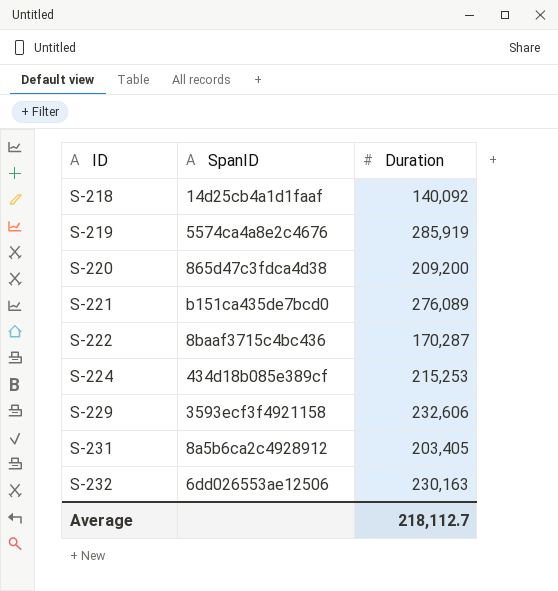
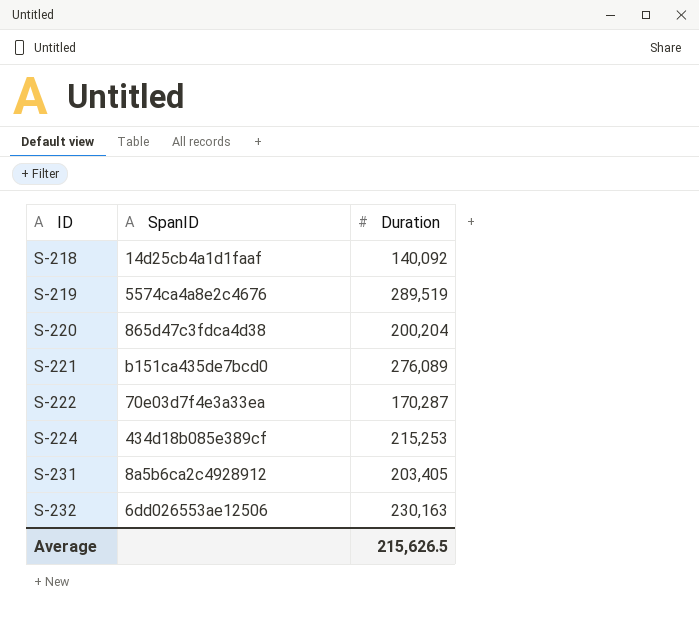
row S-229: 3593ecf3f4921158 | 232,606 -> none
S-219 | Duration: 285,919 -> 289,519
S-220 | Duration: 209,200 -> 200,204
S-222 | SpanID: 8baaf3715c4bc436 -> 70e03d7f4e3a33ea
Average | Duration: 218,112.7 -> 215,626.5

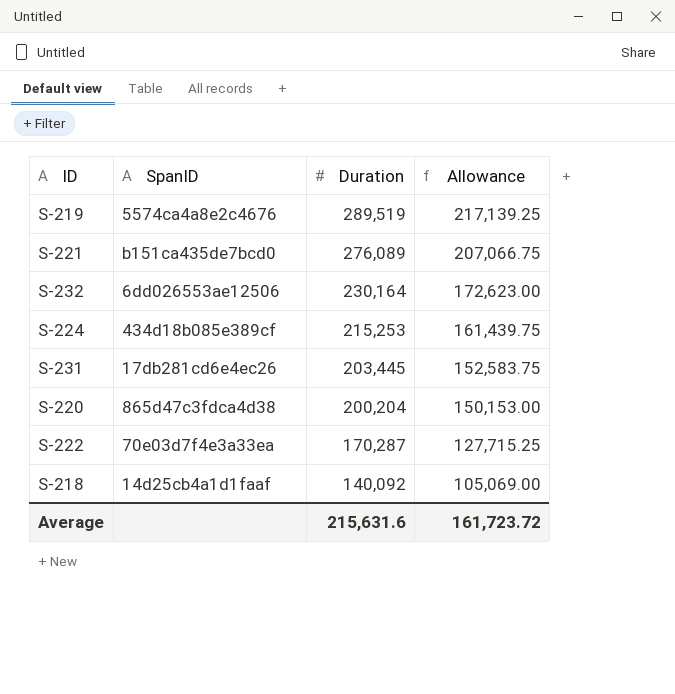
row order: ID ascending -> Duration descending
column Allowance | formula: none -> [Duration] * 0.75
S-232 | Duration: 230,163 -> 230,164
S-231 | SpanID: 8a5b6ca2c4928912 -> 17db281cd6e4ec26
S-231 | Duration: 203,405 -> 203,445
Average | Duration: 215,626.5 -> 215,631.6

